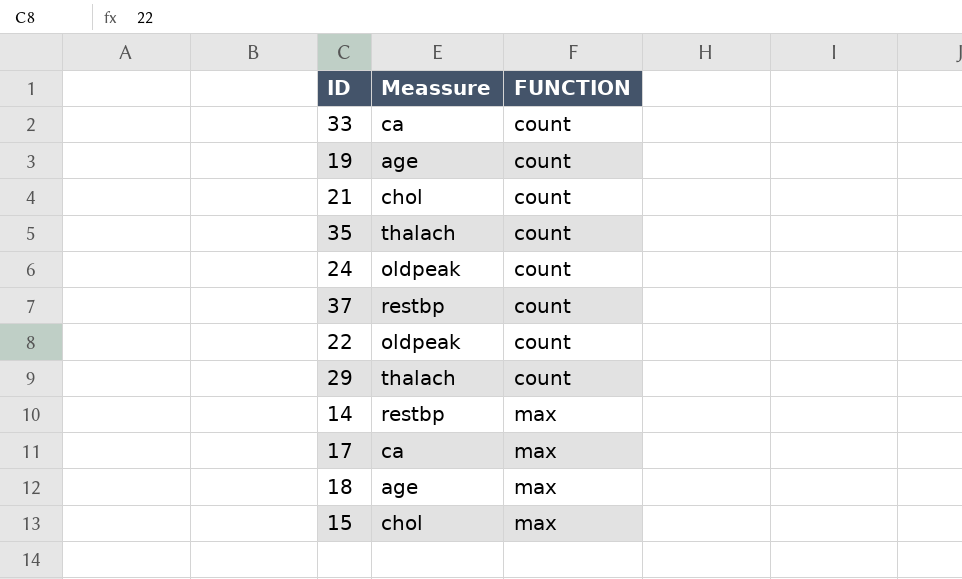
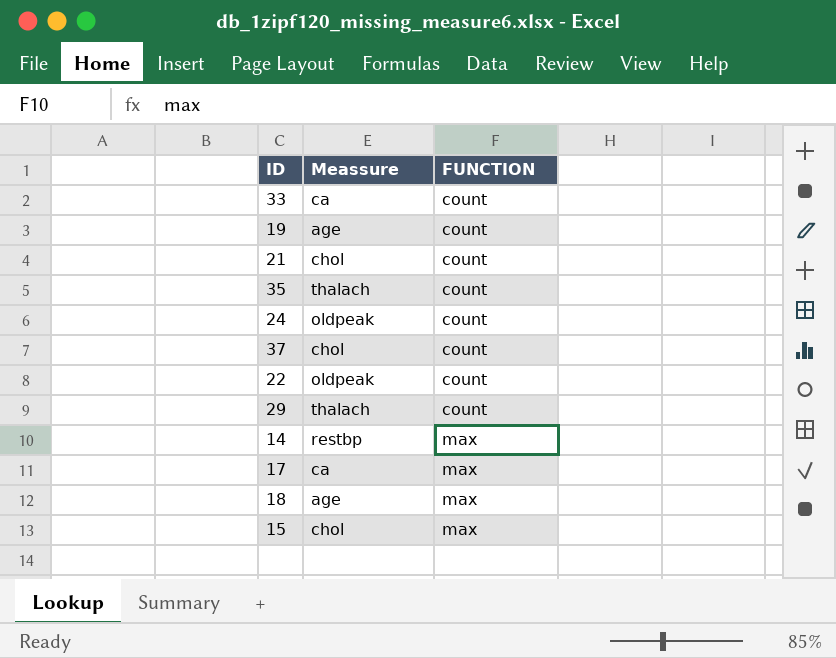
37 | Meassure: restbp -> chol

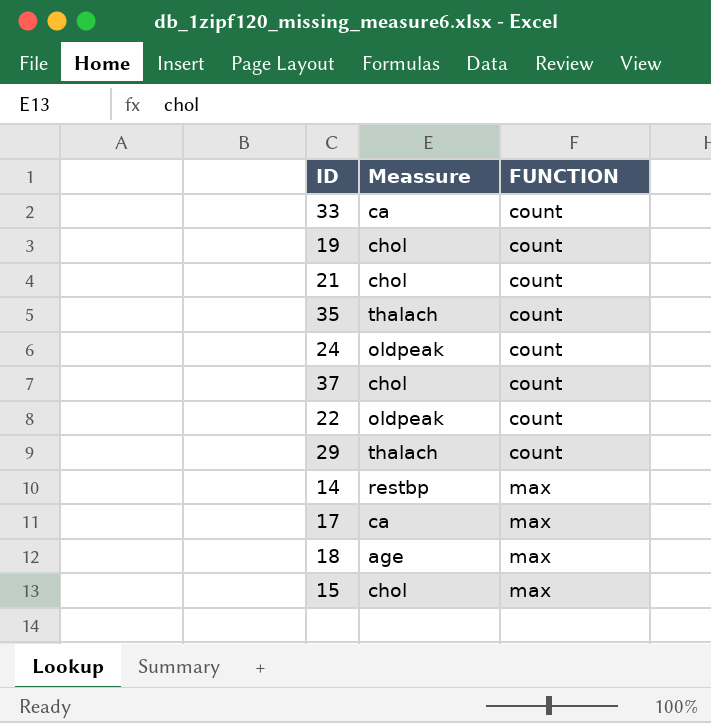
19 | Meassure: age -> chol

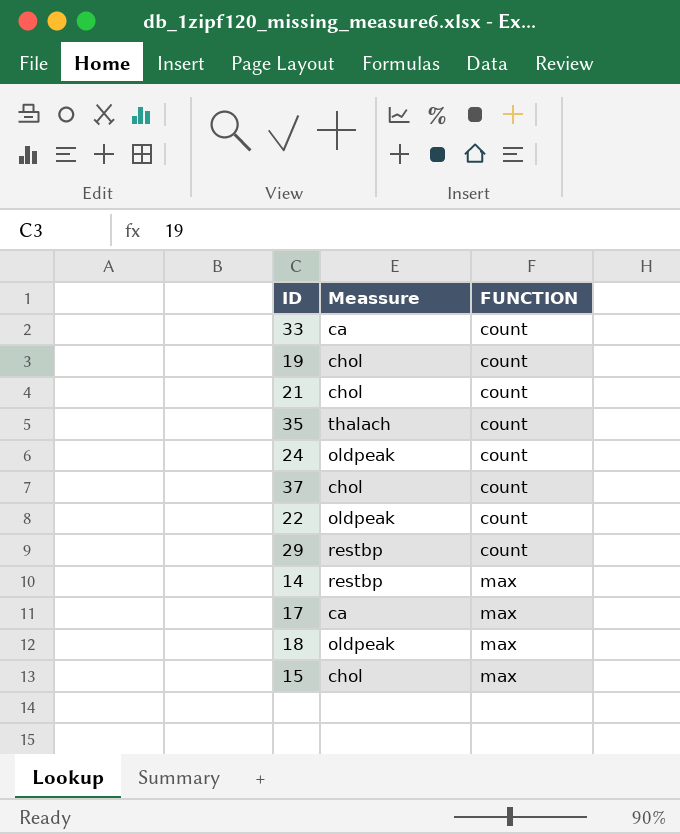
29 | Meassure: thalach -> restbp
18 | Meassure: age -> oldpeak

